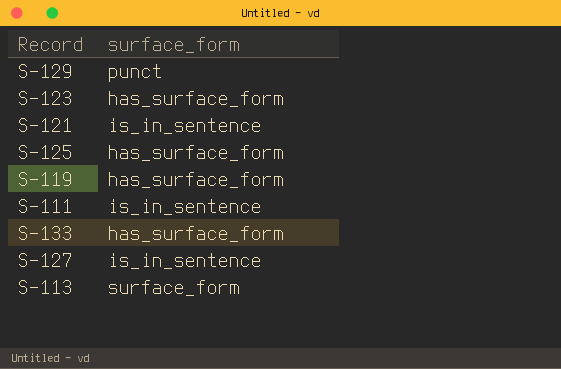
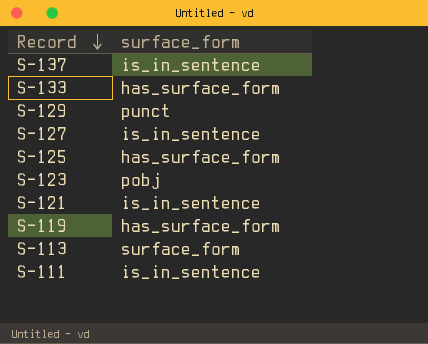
row order: none -> Record descending
row S-137: none -> is_in_sentence
S-123 | surface_form: has_surface_form -> pobj

